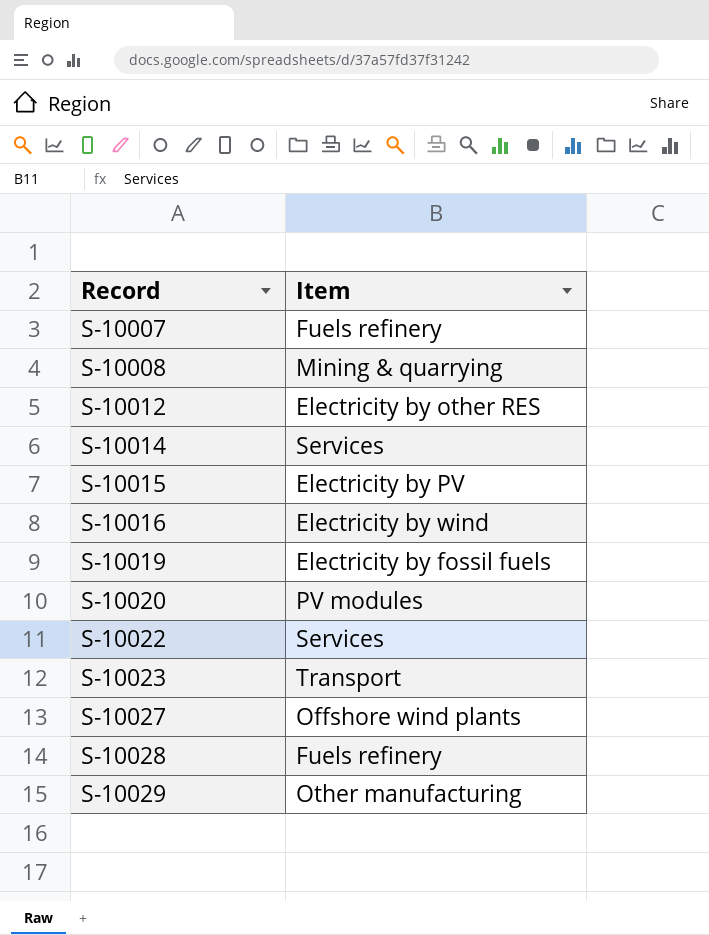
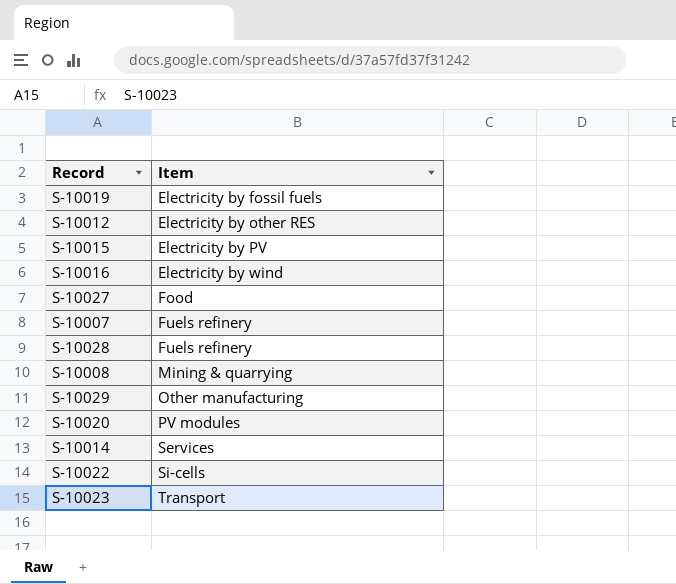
row order: Record ascending -> Item ascending
S-10027 | Item: Offshore wind plants -> Food
S-10022 | Item: Services -> Si-cells

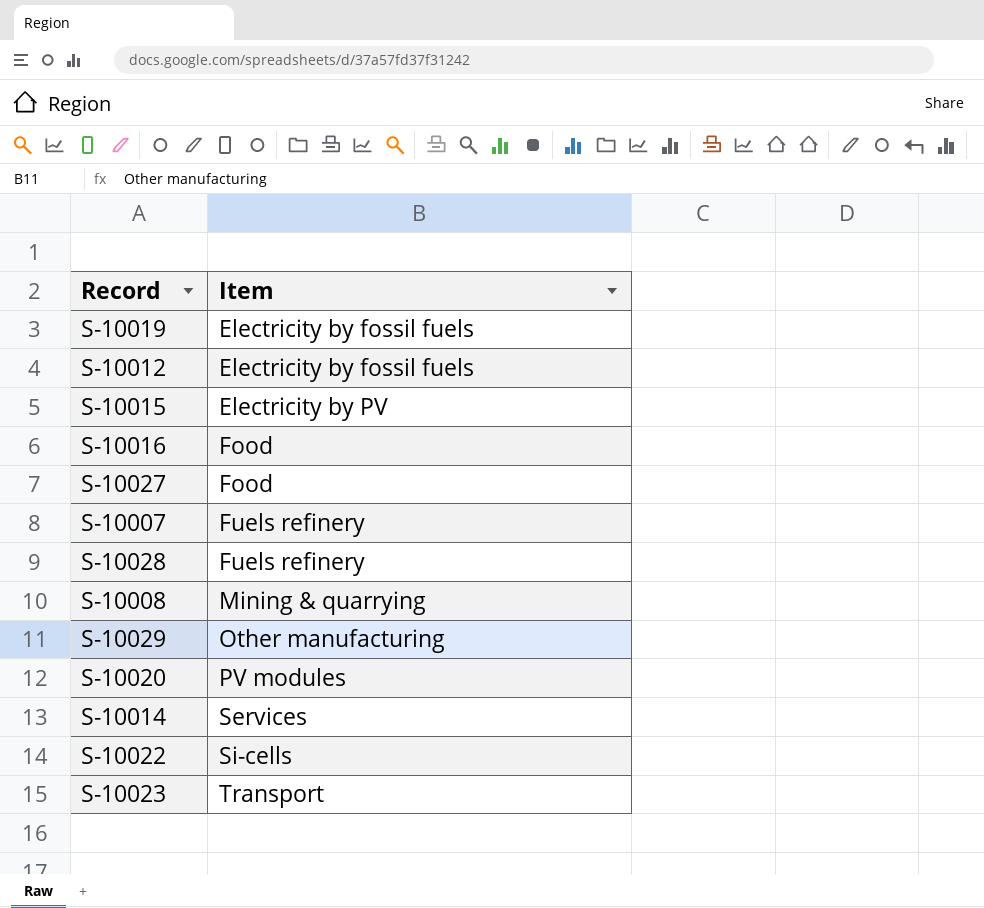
S-10012 | Item: Electricity by other RES -> Electricity by fossil fuels
S-10016 | Item: Electricity by wind -> Food

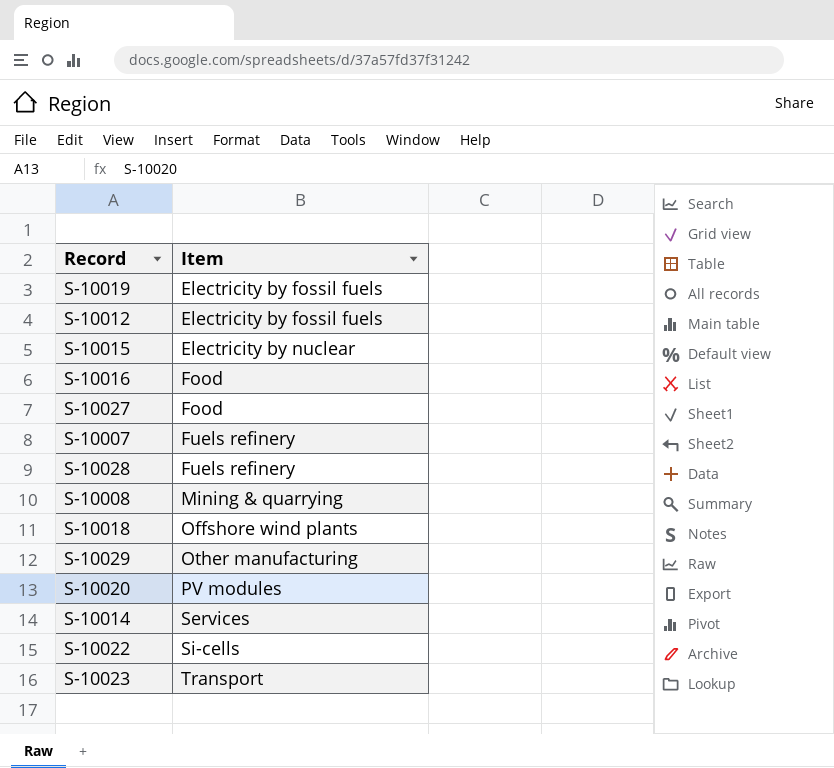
S-10015 | Item: Electricity by PV -> Electricity by nuclear
row S-10018: none -> Offshore wind plants

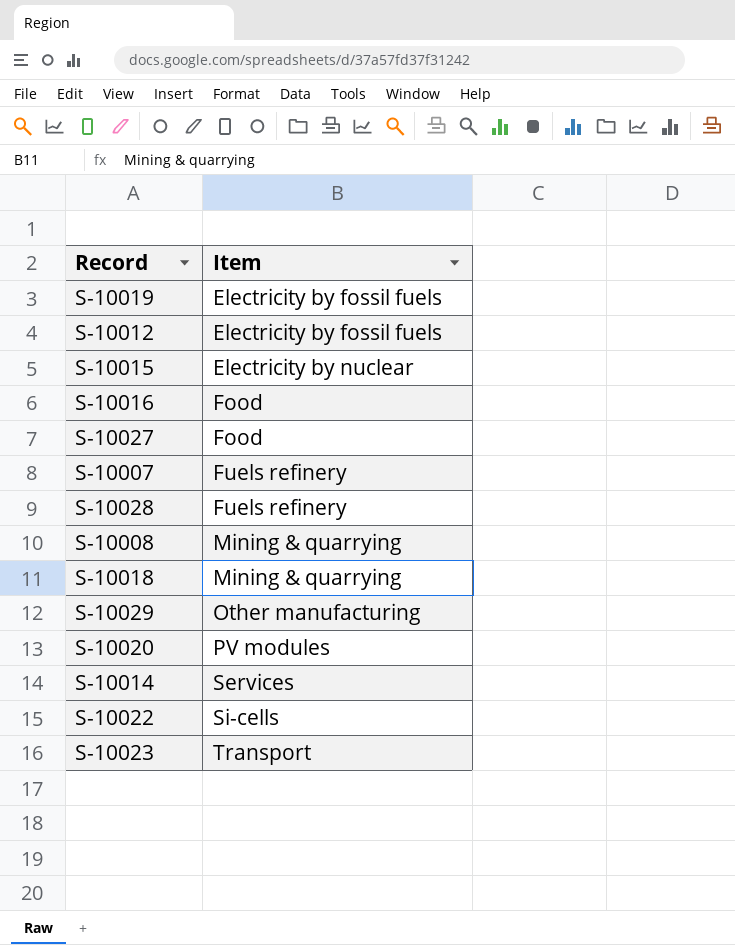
S-10018 | Item: Offshore wind plants -> Mining & quarrying

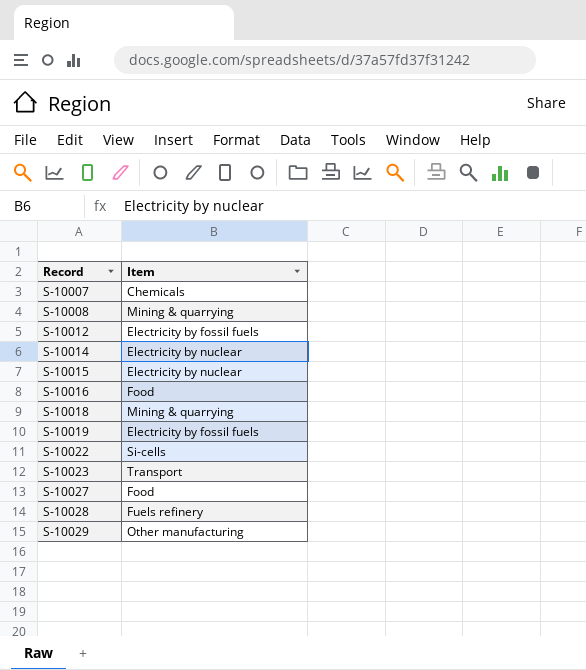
row order: Item ascending -> Record ascending
row S-10020: PV modules -> none
S-10007 | Item: Fuels refinery -> Chemicals
S-10014 | Item: Services -> Electricity by nuclear

